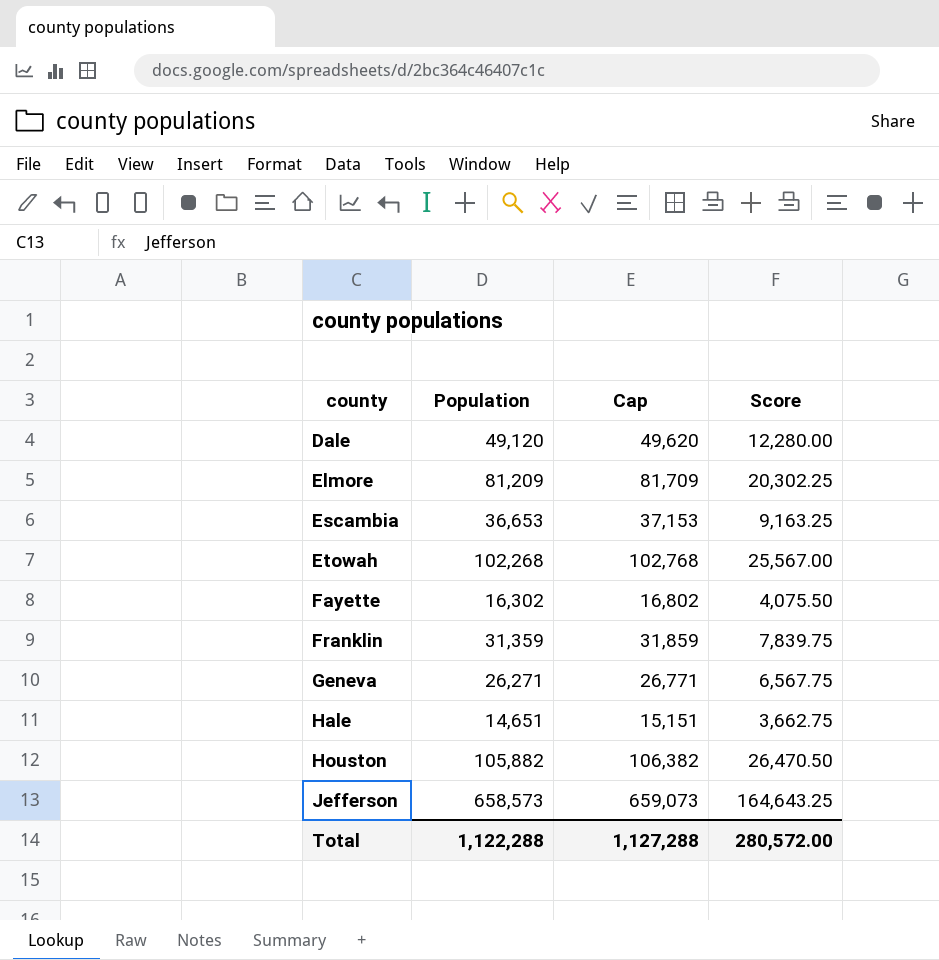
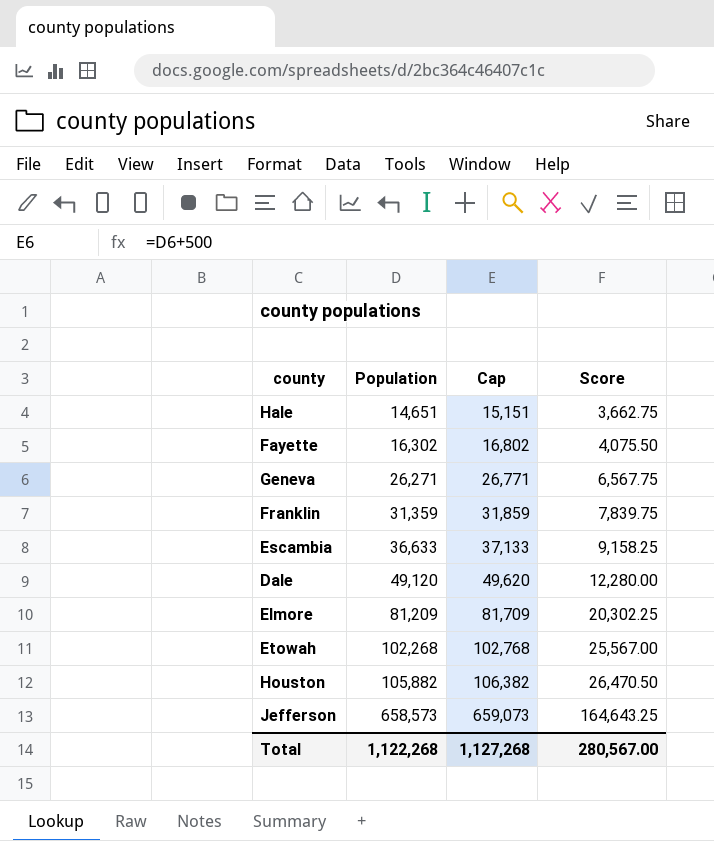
row order: county ascending -> Population ascending
Escambia | Population: 36,653 -> 36,633
Escambia | Cap: 37,153 -> 37,133
Escambia | Score: 9,163.25 -> 9,158.25
Total | Population: 1,122,288 -> 1,122,268
Total | Cap: 1,127,288 -> 1,127,268
Total | Score: 280,572.00 -> 280,567.00

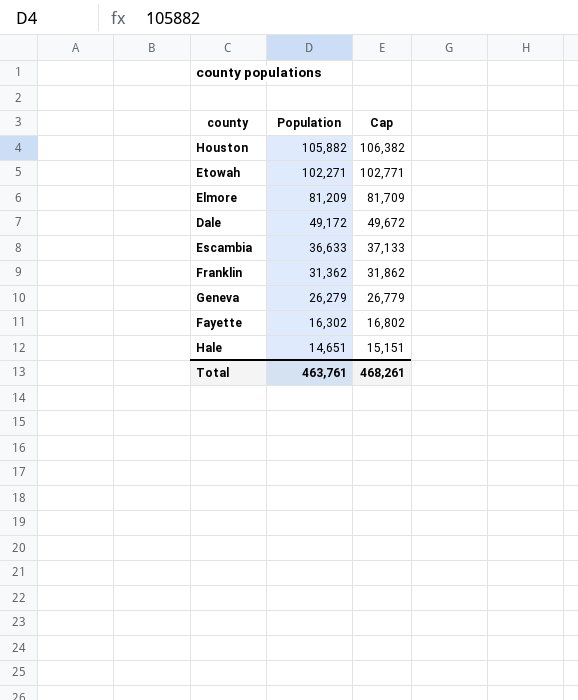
row order: Population ascending -> Population descending
column Score | formula: [Population] * 0.25 -> none
row Jefferson: 658,573 | 659,073 | 164,643.25 -> none
Etowah | Population: 102,268 -> 102,271
Etowah | Cap: 102,768 -> 102,771
Dale | Population: 49,120 -> 49,172
Dale | Cap: 49,620 -> 49,672
Franklin | Population: 31,359 -> 31,362
Franklin | Cap: 31,859 -> 31,862
Geneva | Population: 26,271 -> 26,279
Geneva | Cap: 26,771 -> 26,779
Total | Population: 1,122,268 -> 463,761
Total | Cap: 1,127,268 -> 468,261

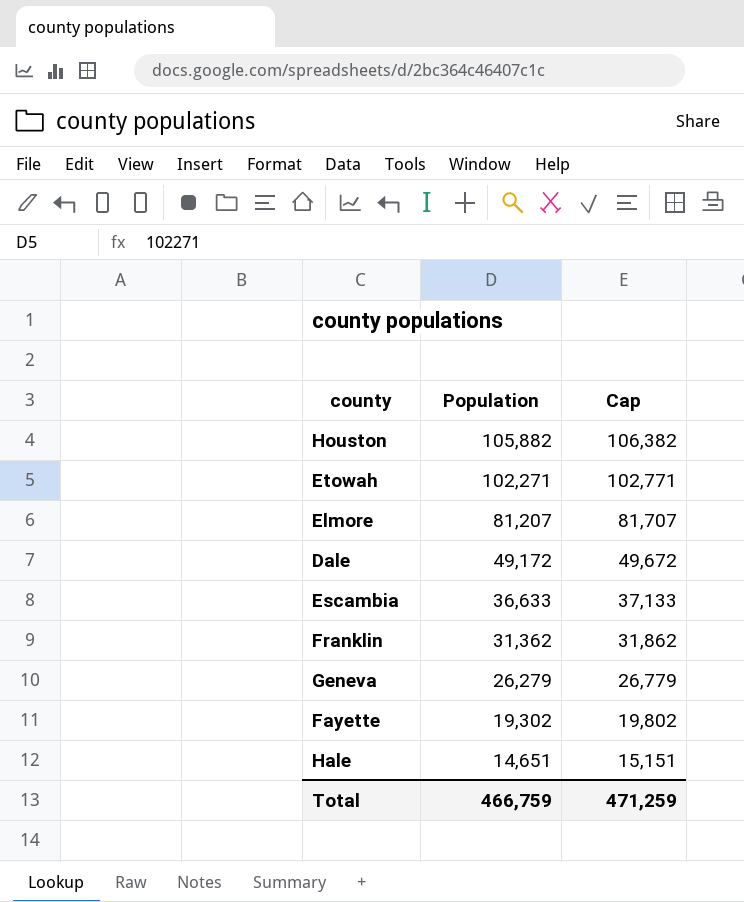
Elmore | Population: 81,209 -> 81,207
Elmore | Cap: 81,709 -> 81,707
Fayette | Population: 16,302 -> 19,302
Fayette | Cap: 16,802 -> 19,802
Total | Population: 463,761 -> 466,759
Total | Cap: 468,261 -> 471,259

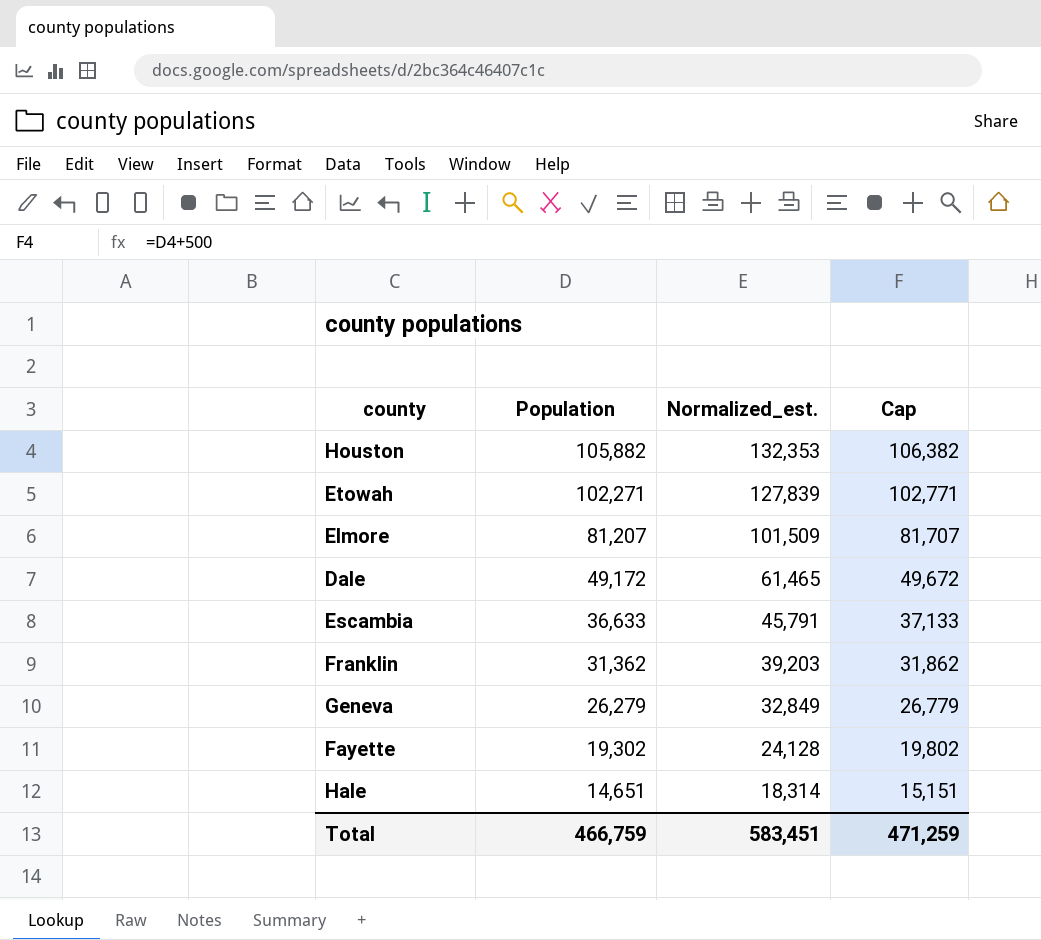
column Normalized_est. | formula: none -> [Population] * 1.25

